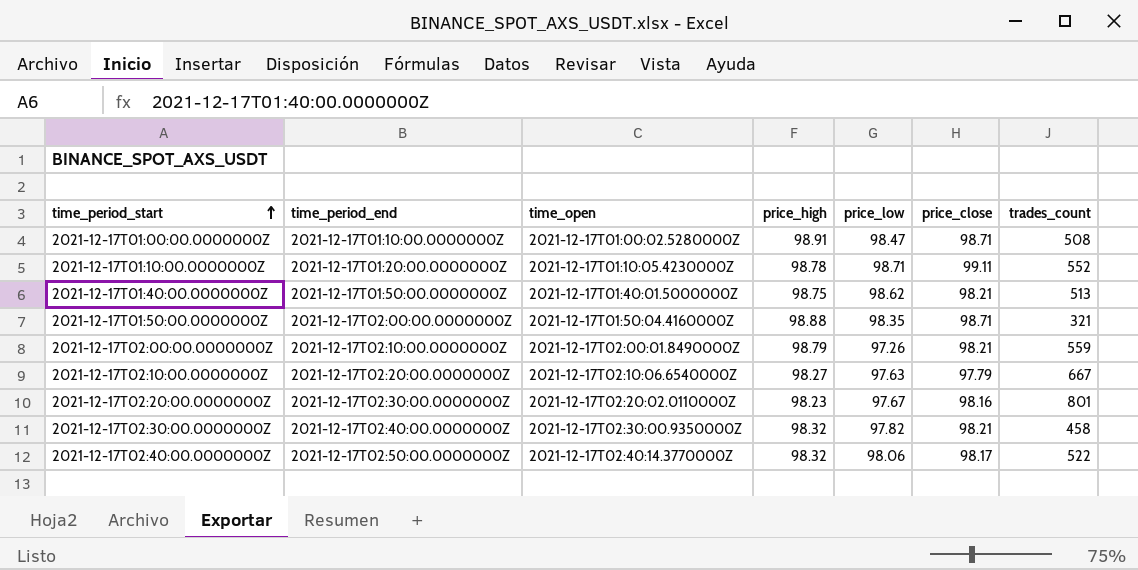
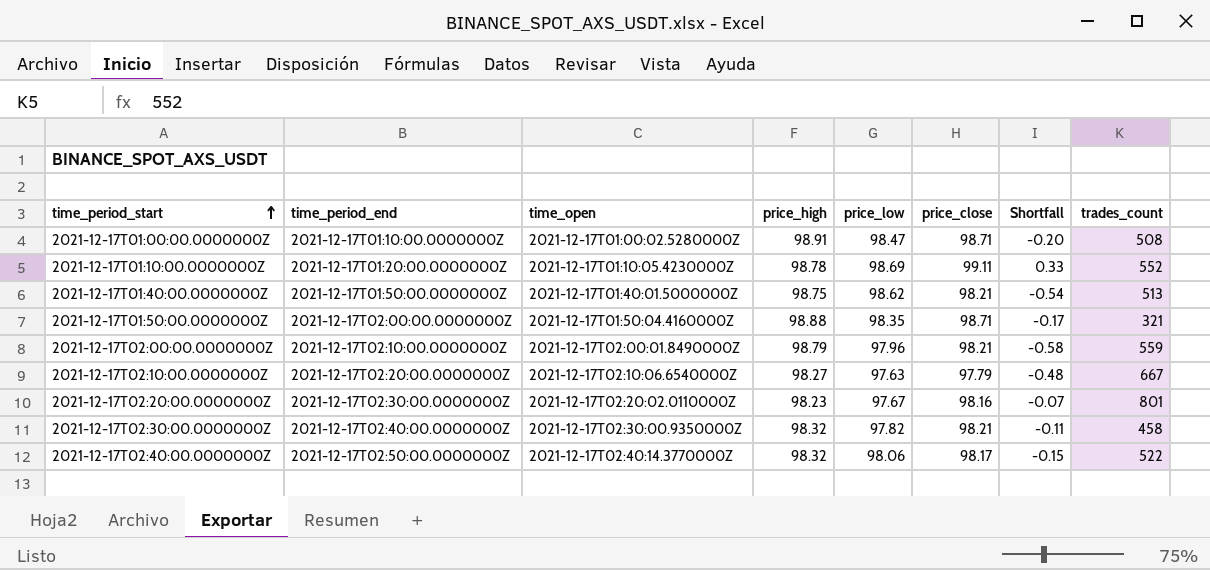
column Shortfall | formula: none -> [price_close] - [price_high]
2021-12-17T01:10:00.0000000Z | price_low: 98.71 -> 98.69
2021-12-17T02:00:00.0000000Z | price_low: 97.26 -> 97.96

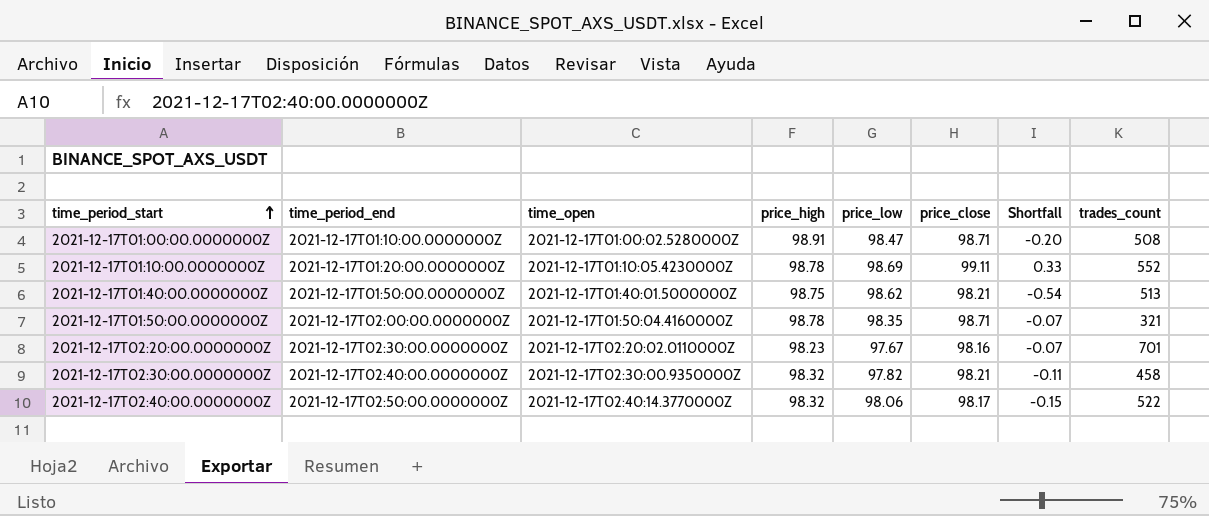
row 2021-12-17T02:00:00.0000000Z: 2021-12-17T02:10:00.0000000Z | 2021-12-17T02:00:01.8490000Z | 98.79 | 97.96 | 98.21 | -0.58 | 559 -> none
row 2021-12-17T02:10:00.0000000Z: 2021-12-17T02:20:00.0000000Z | 2021-12-17T02:10:06.6540000Z | 98.27 | 97.63 | 97.79 | -0.48 | 667 -> none
2021-12-17T01:50:00.0000000Z | price_high: 98.88 -> 98.78
2021-12-17T01:50:00.0000000Z | Shortfall: -0.17 -> -0.07
2021-12-17T02:20:00.0000000Z | trades_count: 801 -> 701

